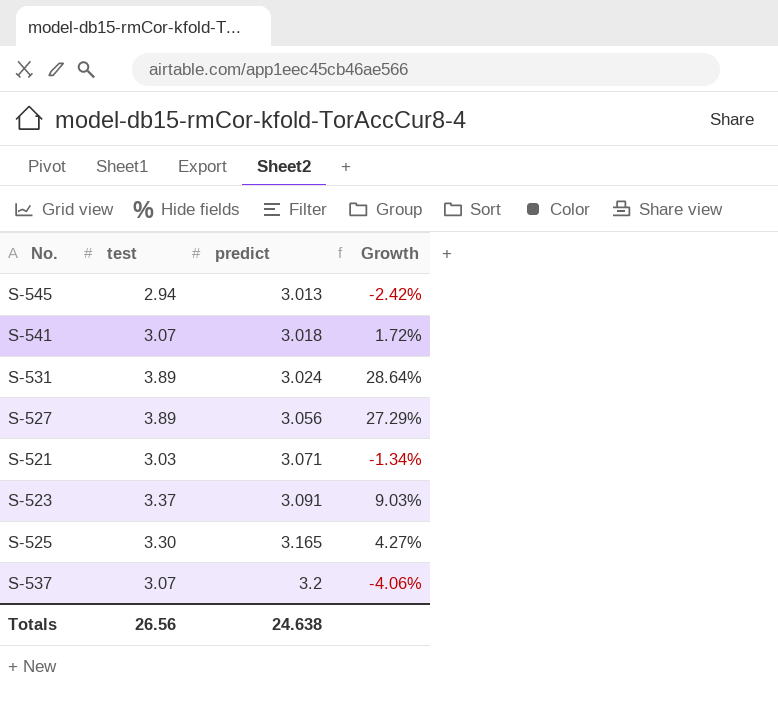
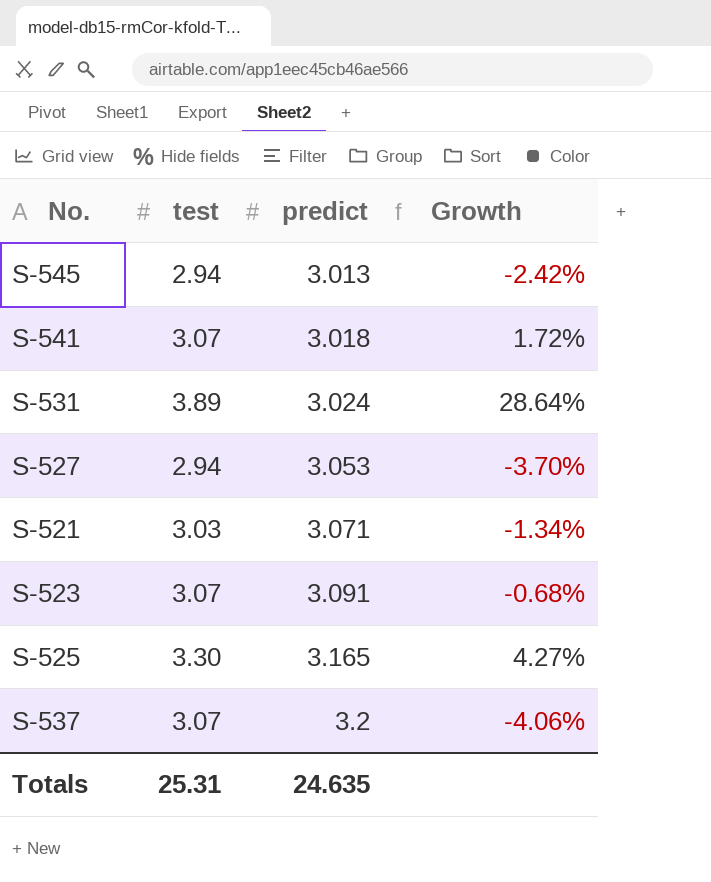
S-527 | test: 3.89 -> 2.94
S-527 | predict: 3.056 -> 3.053
S-527 | Growth: 27.29% -> -3.70%
S-523 | test: 3.37 -> 3.07
S-523 | Growth: 9.03% -> -0.68%
Totals | test: 26.56 -> 25.31
Totals | predict: 24.638 -> 24.635

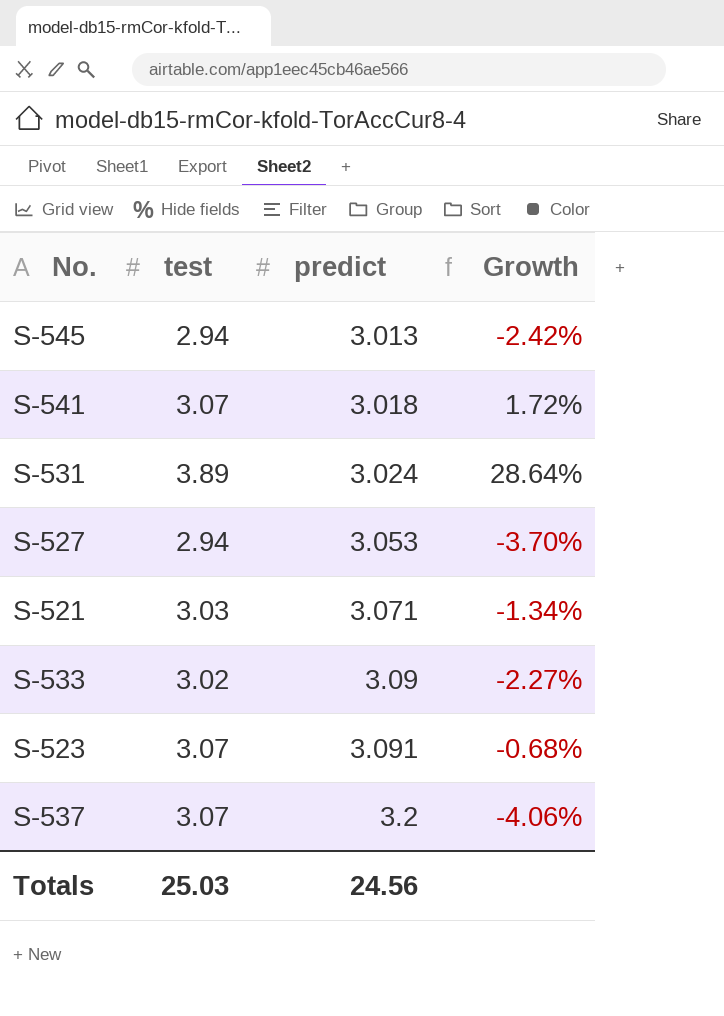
row S-525: 3.30 | 3.165 | 4.27% -> none
row S-533: none -> 3.02 | 3.09 | -2.27%
Totals | test: 25.31 -> 25.03
Totals | predict: 24.635 -> 24.56

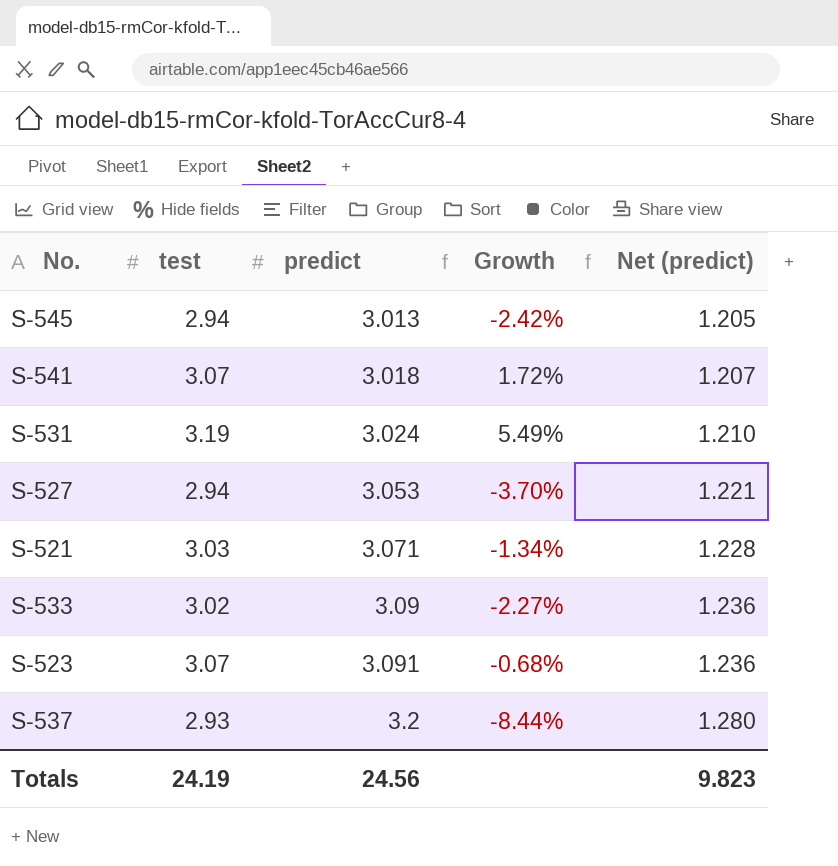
column Net (predict) | formula: none -> [predict] * 0.4
S-531 | test: 3.89 -> 3.19
S-531 | Growth: 28.64% -> 5.49%
S-537 | test: 3.07 -> 2.93
S-537 | Growth: -4.06% -> -8.44%
Totals | test: 25.03 -> 24.19

